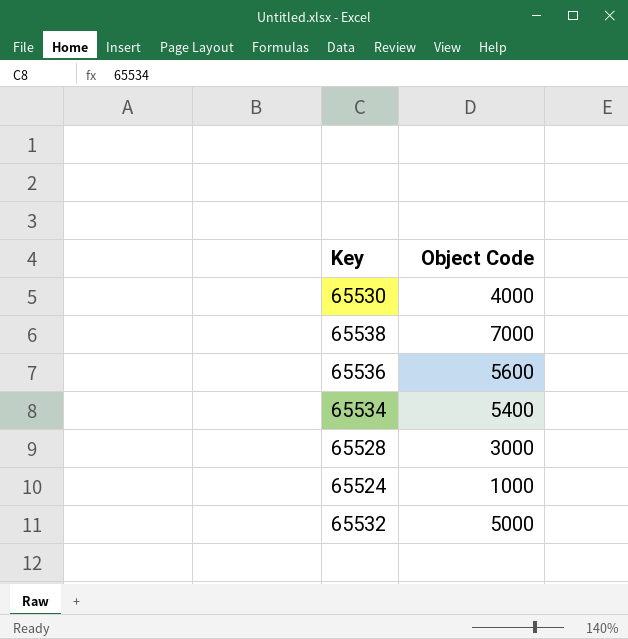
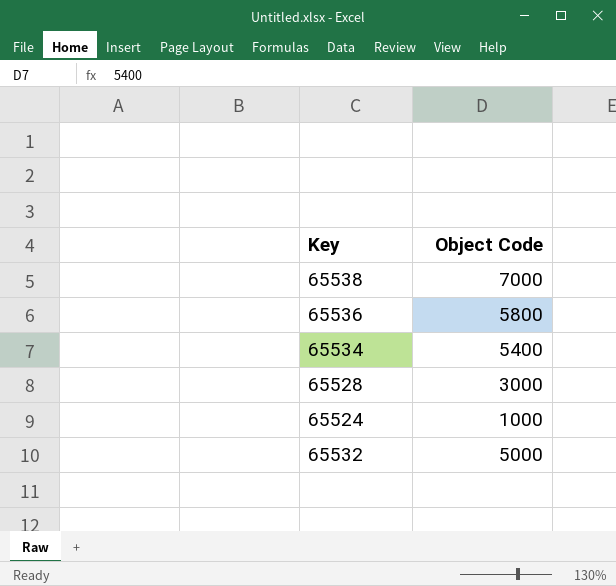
row 65530: 4000 -> none
65536 | Object Code: 5600 -> 5800

